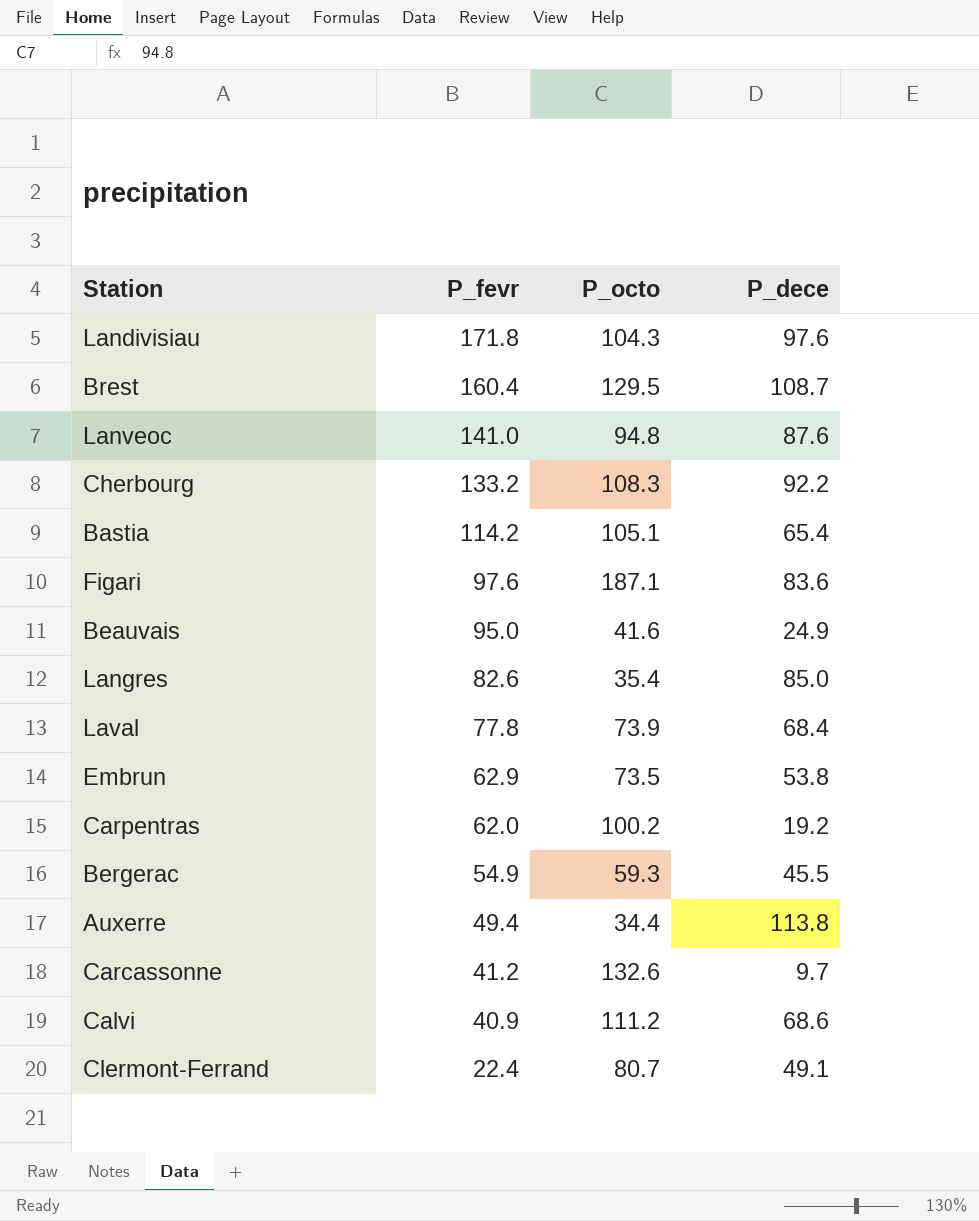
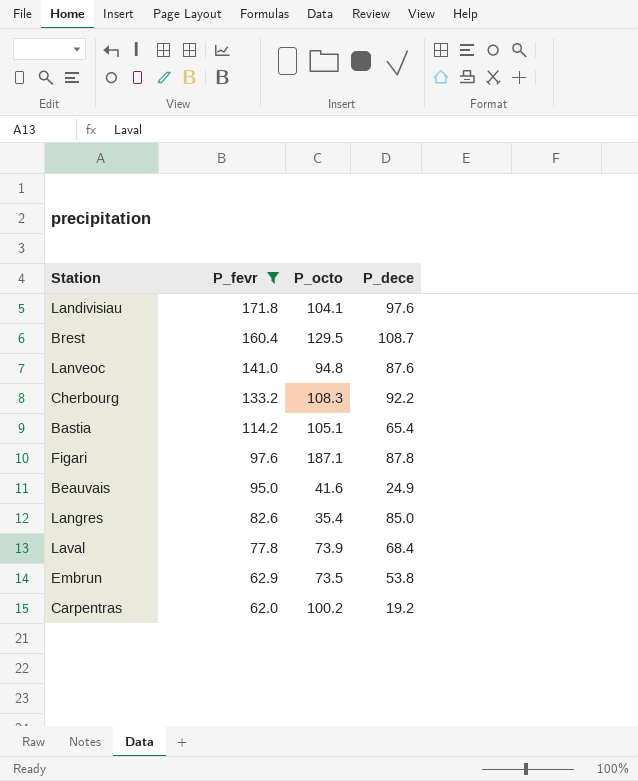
filter: none -> P_fevr >= 62.0
Landivisiau | P_octo: 104.3 -> 104.1
Figari | P_dece: 83.6 -> 87.8

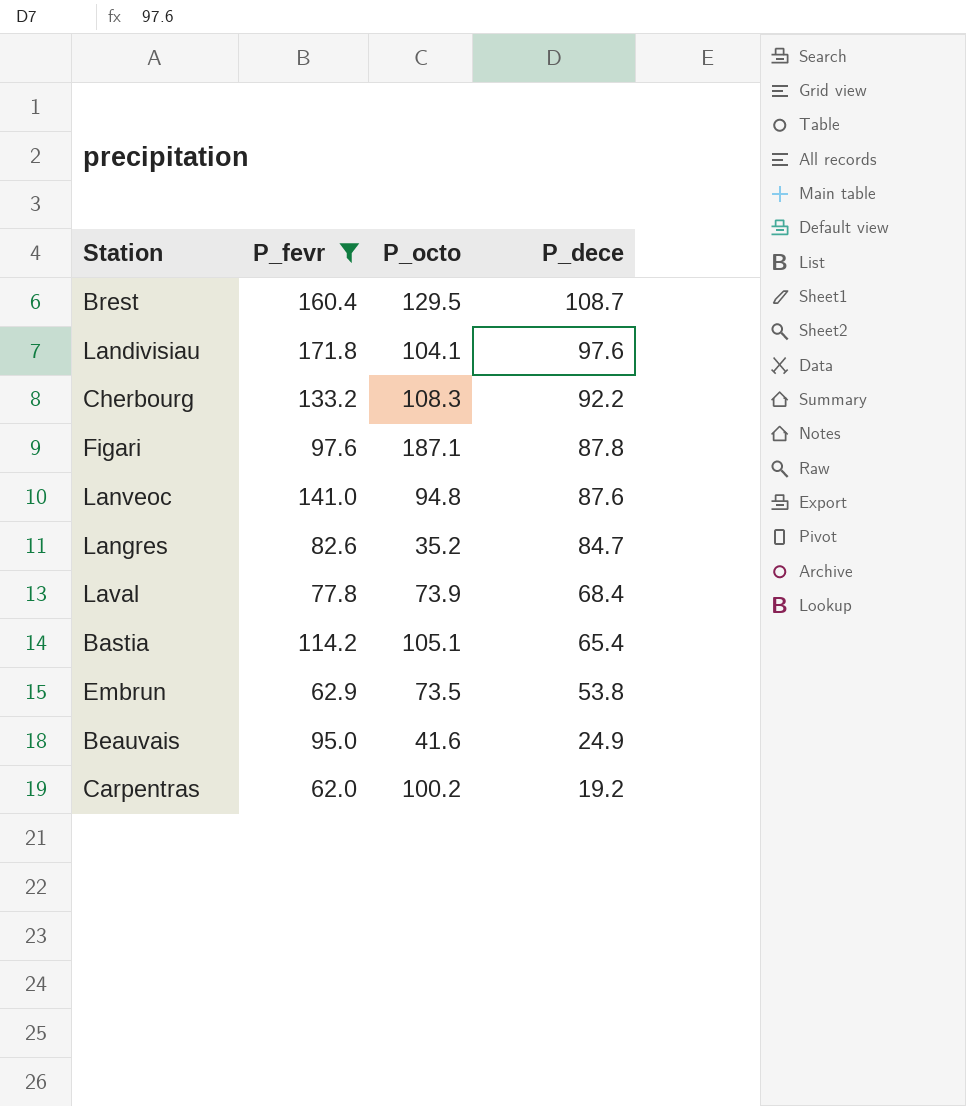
row order: P_fevr descending -> P_dece descending
Langres | P_octo: 35.4 -> 35.2
Langres | P_dece: 85.0 -> 84.7

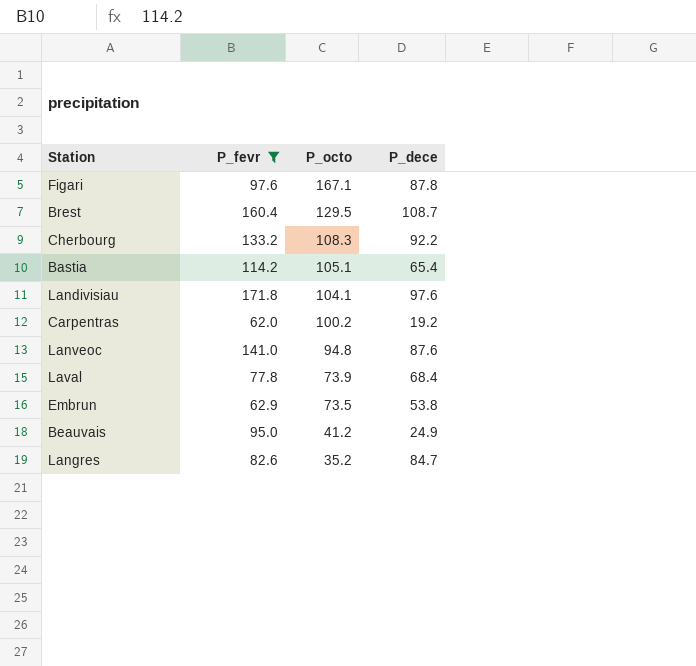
row order: P_dece descending -> P_octo descending
Figari | P_octo: 187.1 -> 167.1
Beauvais | P_octo: 41.6 -> 41.2

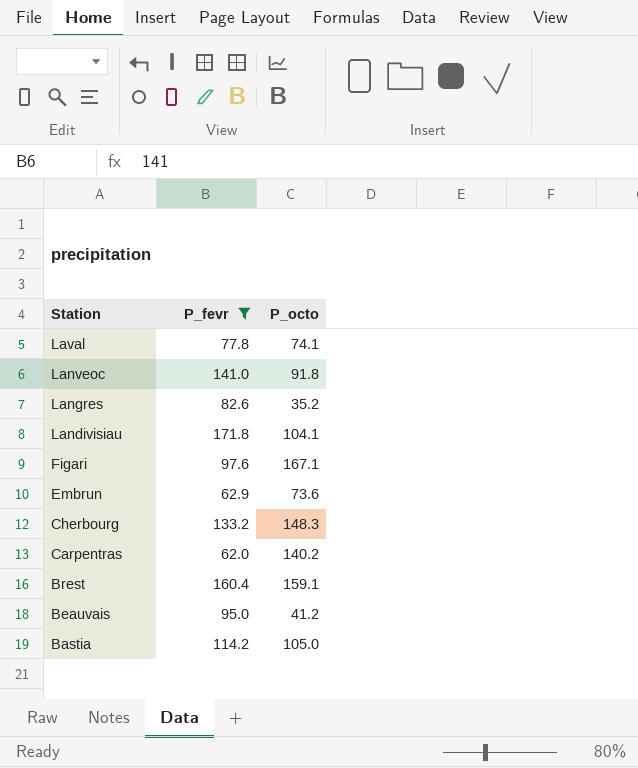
row order: P_octo descending -> Station descending
column P_dece | position: 4 -> none
Laval | P_octo: 73.9 -> 74.1
Lanveoc | P_octo: 94.8 -> 91.8
Embrun | P_octo: 73.5 -> 73.6
Cherbourg | P_octo: 108.3 -> 148.3
Carpentras | P_octo: 100.2 -> 140.2
Brest | P_octo: 129.5 -> 159.1
Bastia | P_octo: 105.1 -> 105.0

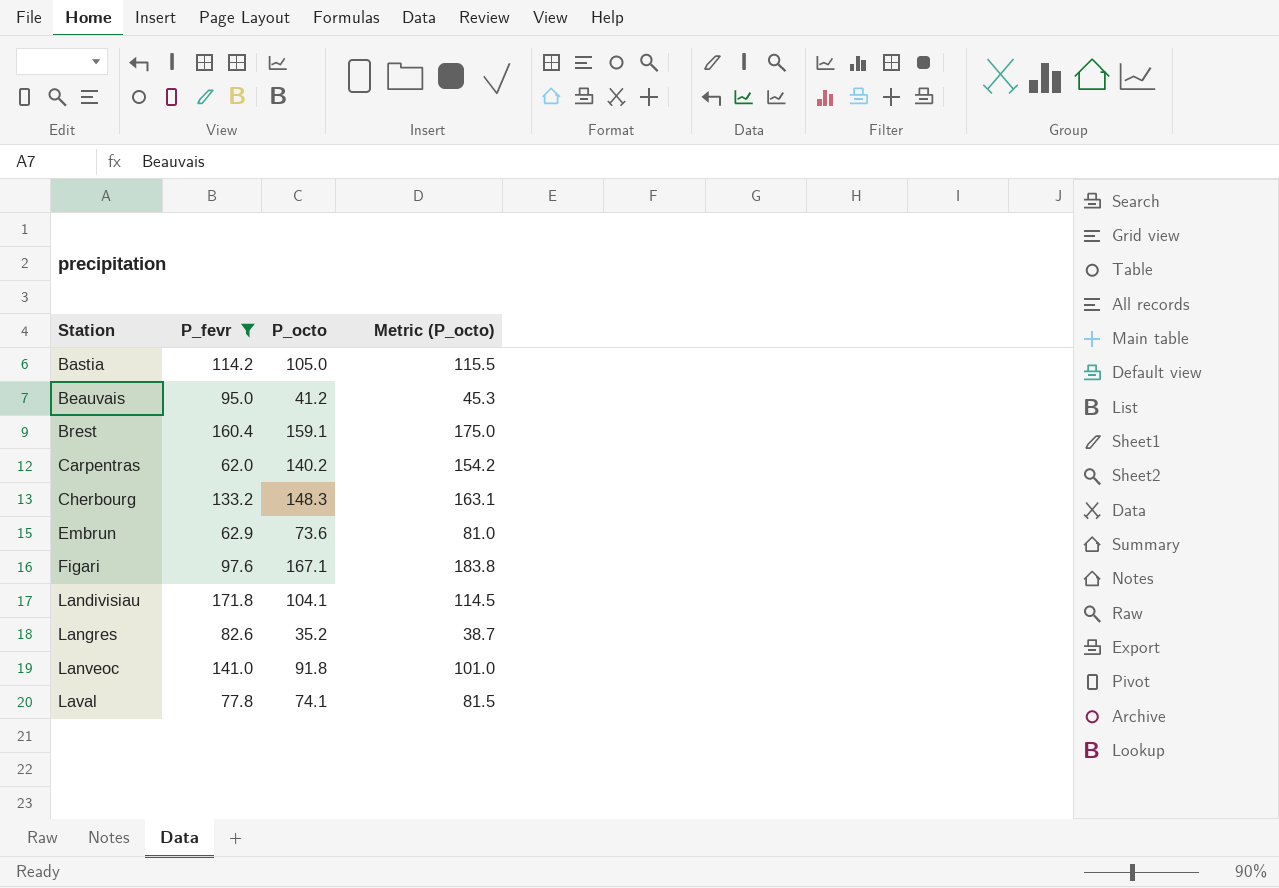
row order: Station descending -> Station ascending
column Metric (P_octo) | formula: none -> [P_octo] * 1.1

